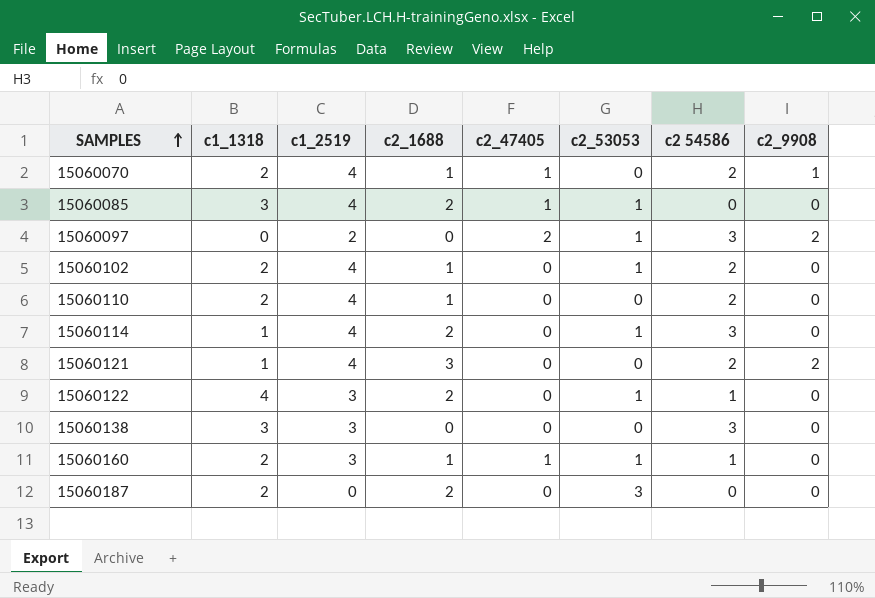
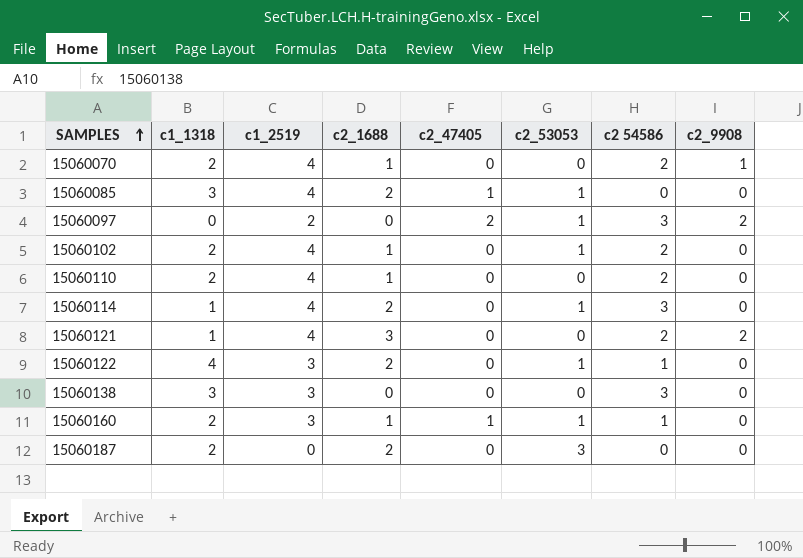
15060070 | c2_47405: 1 -> 0

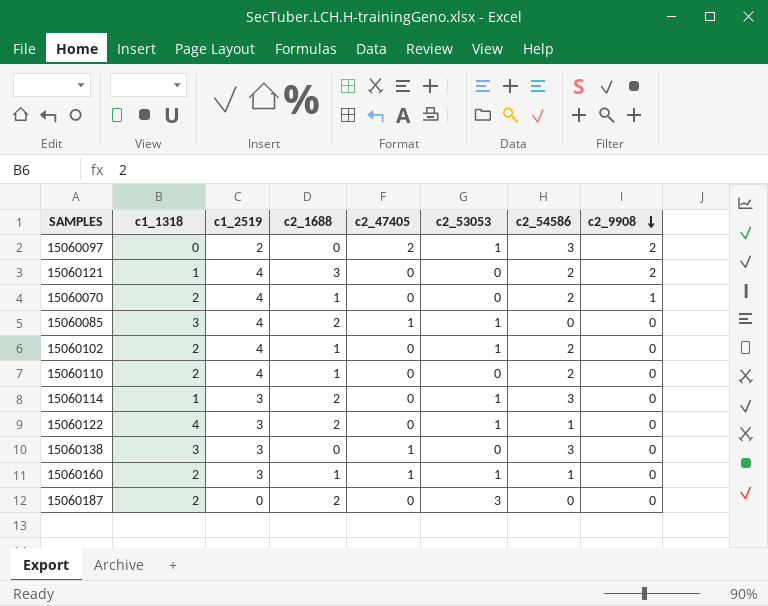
row order: SAMPLES ascending -> c2_9908 descending
column name: c2 54586 -> c2_54586
15060114 | c1_2519: 4 -> 3
15060138 | c2_47405: 0 -> 1

